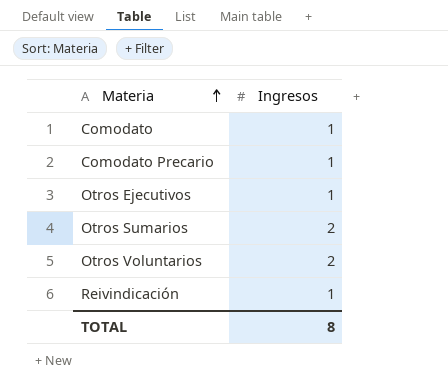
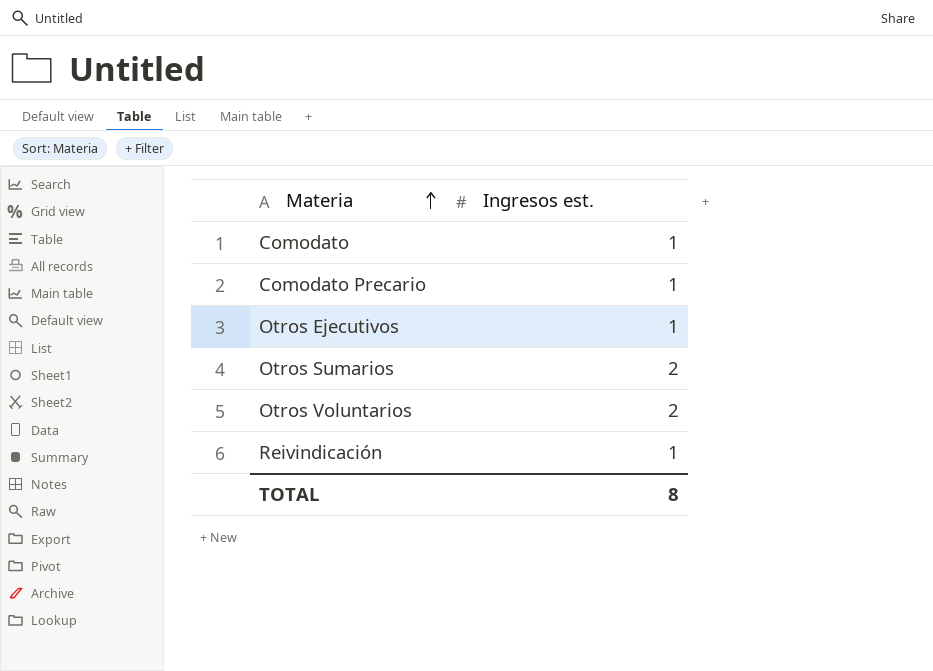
column name: Ingresos -> Ingresos est.

